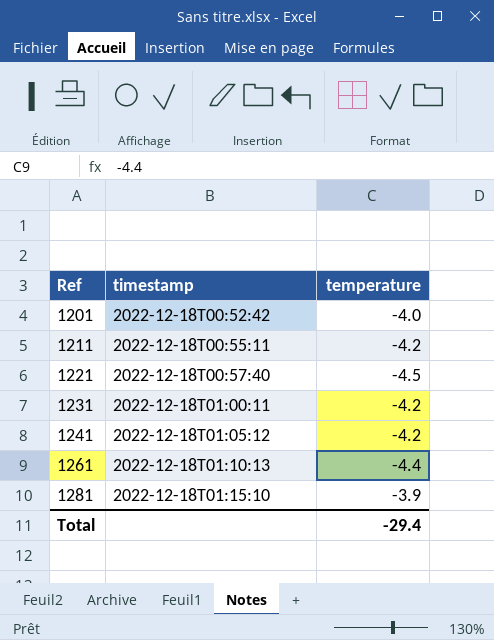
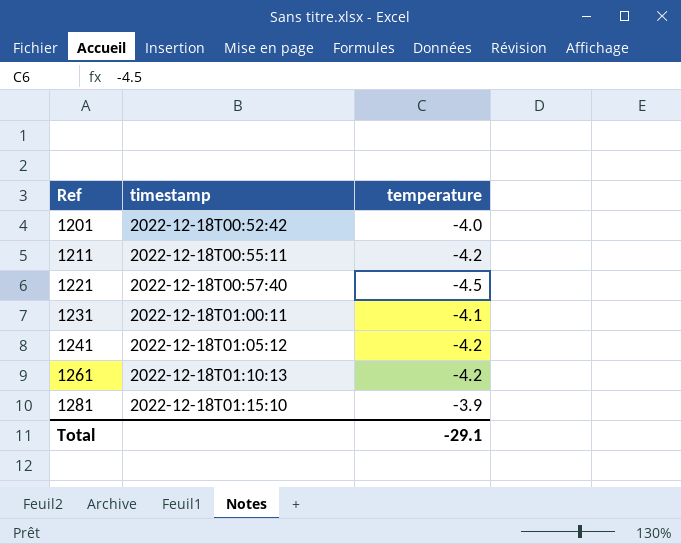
1231 | temperature: -4.2 -> -4.1
1261 | temperature: -4.4 -> -4.2
Total | temperature: -29.4 -> -29.1

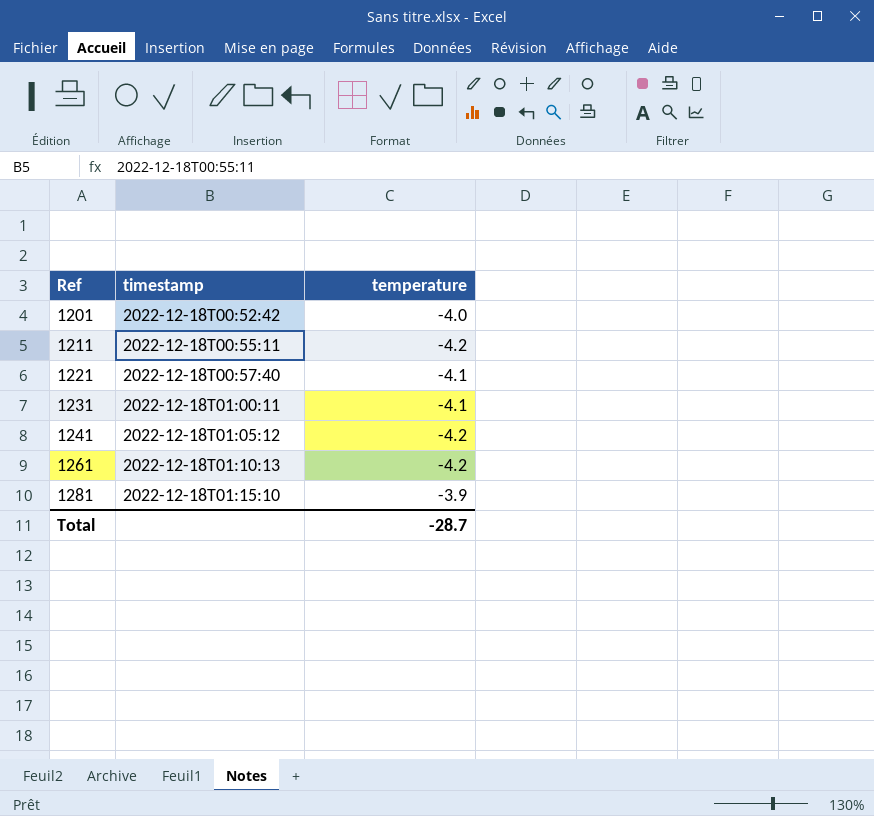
1221 | temperature: -4.5 -> -4.1
Total | temperature: -29.1 -> -28.7

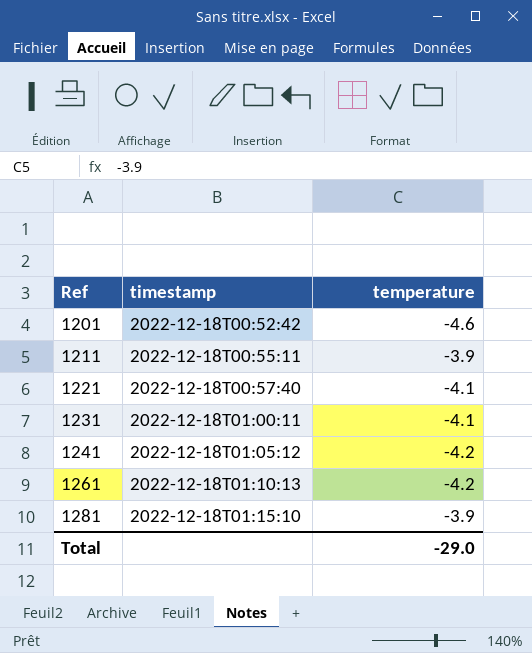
1201 | temperature: -4.0 -> -4.6
1211 | temperature: -4.2 -> -3.9
Total | temperature: -28.7 -> -29.0

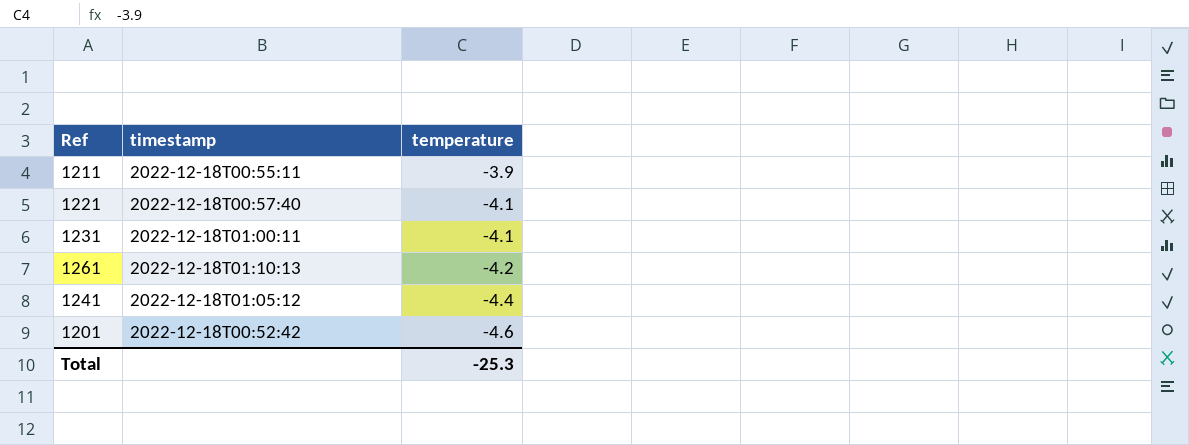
row order: Ref ascending -> temperature descending
row 1281: 2022-12-18T01:15:10 | -3.9 -> none
1241 | temperature: -4.2 -> -4.4
Total | temperature: -29.0 -> -25.3

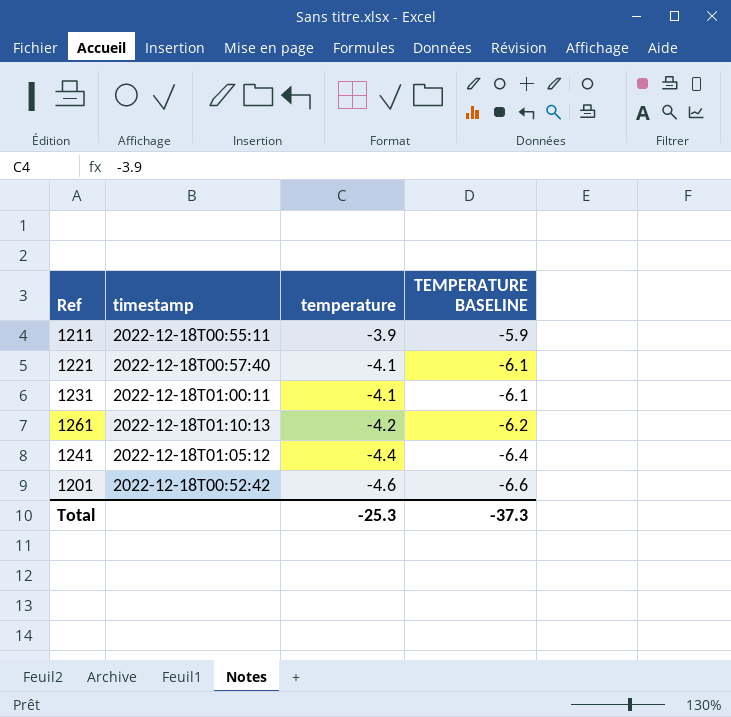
column TEMPERATURE BASELINE | formula: none -> [temperature] - 2

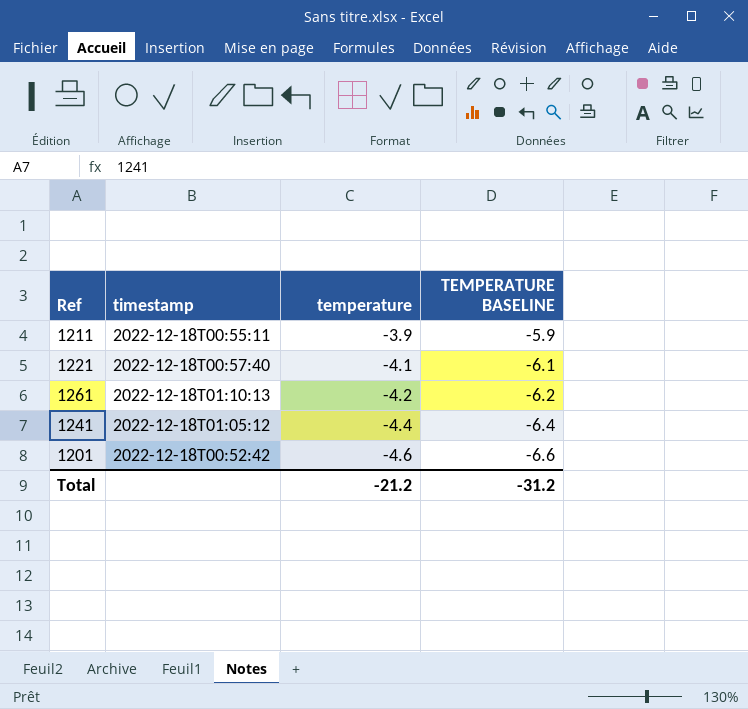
row 1231: 2022-12-18T01:00:11 | -4.1 | -6.1 -> none
Total | temperature: -25.3 -> -21.2
Total | TEMPERATURE BASELINE: -37.3 -> -31.2

